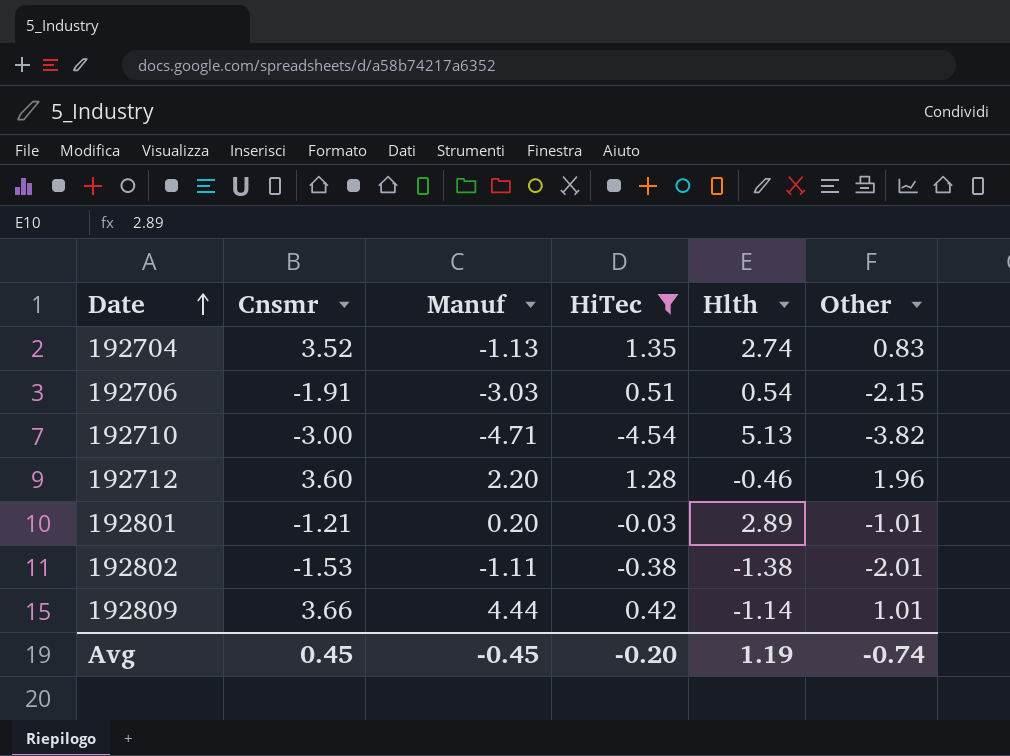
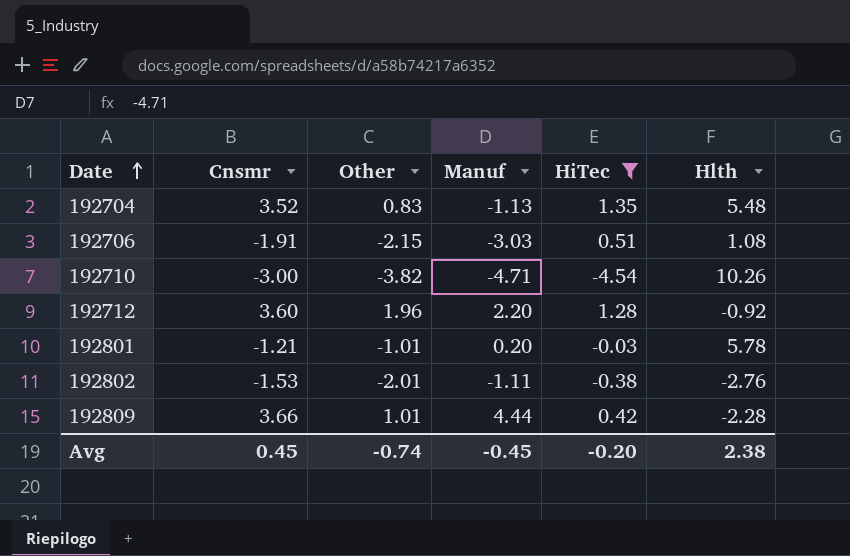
column Other | position: 6 -> 3
192704 | Hlth: 2.74 -> 5.48
192706 | Hlth: 0.54 -> 1.08
192710 | Hlth: 5.13 -> 10.26
192712 | Hlth: -0.46 -> -0.92
192801 | Hlth: 2.89 -> 5.78
192802 | Hlth: -1.38 -> -2.76
192809 | Hlth: -1.14 -> -2.28
Avg | Hlth: 1.19 -> 2.38

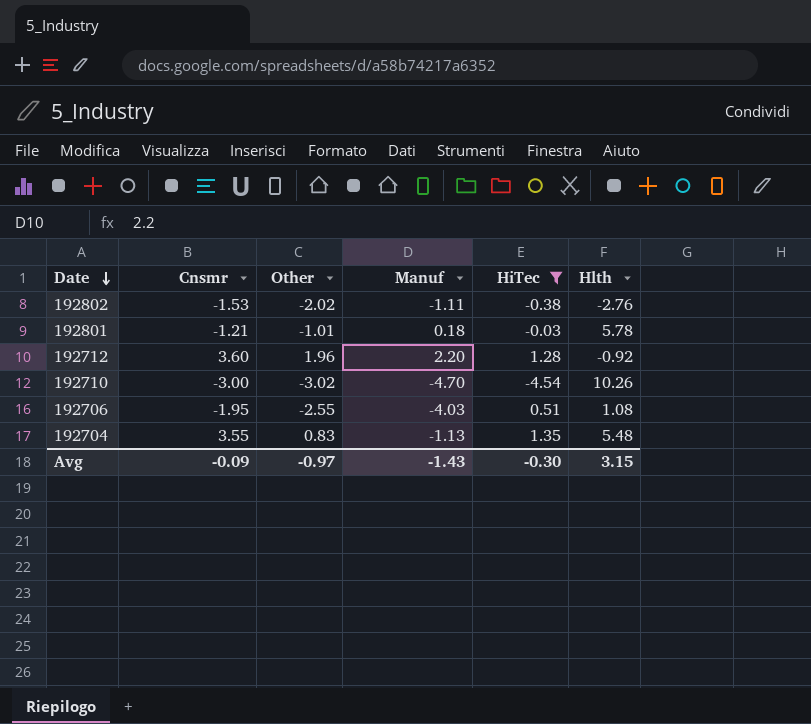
row order: Date ascending -> Date descending
row 192809: 3.66 | 1.01 | 4.44 | 0.42 | -2.28 -> none
192802 | Other: -2.01 -> -2.02
192801 | Manuf: 0.20 -> 0.18
192710 | Other: -3.82 -> -3.02
192710 | Manuf: -4.71 -> -4.70
192706 | Cnsmr: -1.91 -> -1.95
192706 | Other: -2.15 -> -2.55
192706 | Manuf: -3.03 -> -4.03
192704 | Cnsmr: 3.52 -> 3.55
Avg | Cnsmr: 0.45 -> -0.09
Avg | Other: -0.74 -> -0.97
Avg | Manuf: -0.45 -> -1.43
Avg | HiTec: -0.20 -> -0.30
Avg | Hlth: 2.38 -> 3.15

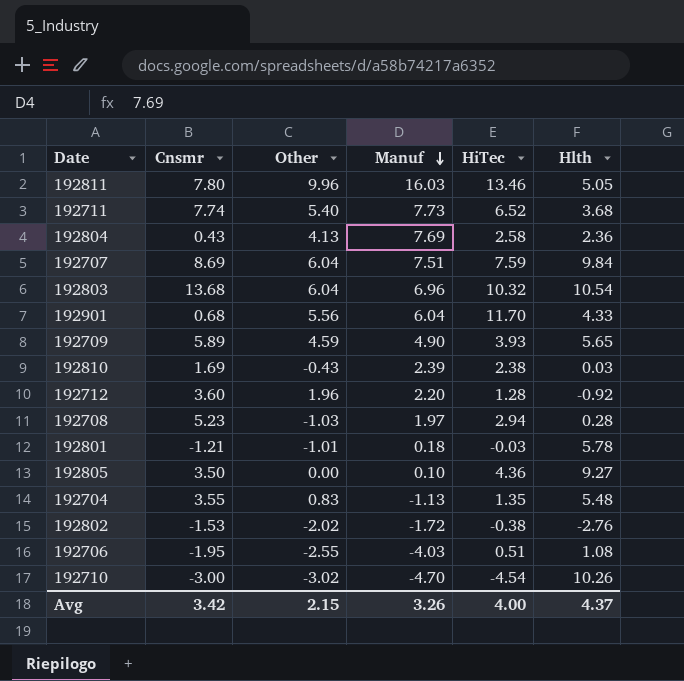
filter: HiTec <= 1.35 -> none
row order: Date descending -> Manuf descending
192802 | Manuf: -1.11 -> -1.72
Avg | Cnsmr: -0.09 -> 3.42
Avg | Other: -0.97 -> 2.15
Avg | Manuf: -1.43 -> 3.26
Avg | HiTec: -0.30 -> 4.00
Avg | Hlth: 3.15 -> 4.37

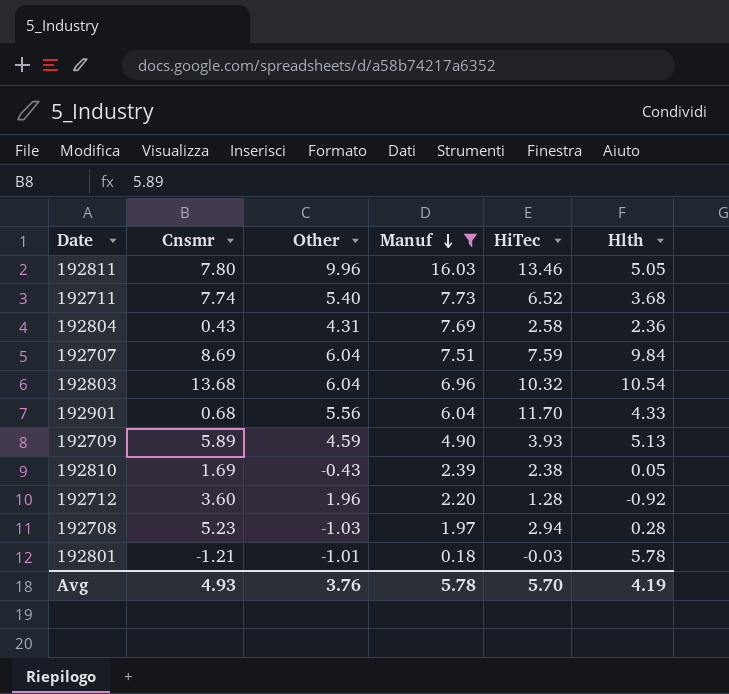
filter: none -> Manuf >= 0.18
192804 | Other: 4.13 -> 4.31
192709 | Hlth: 5.65 -> 5.13
192810 | Hlth: 0.03 -> 0.05
Avg | Cnsmr: 3.42 -> 4.93
Avg | Other: 2.15 -> 3.76
Avg | Manuf: 3.26 -> 5.78
Avg | HiTec: 4.00 -> 5.70
Avg | Hlth: 4.37 -> 4.19

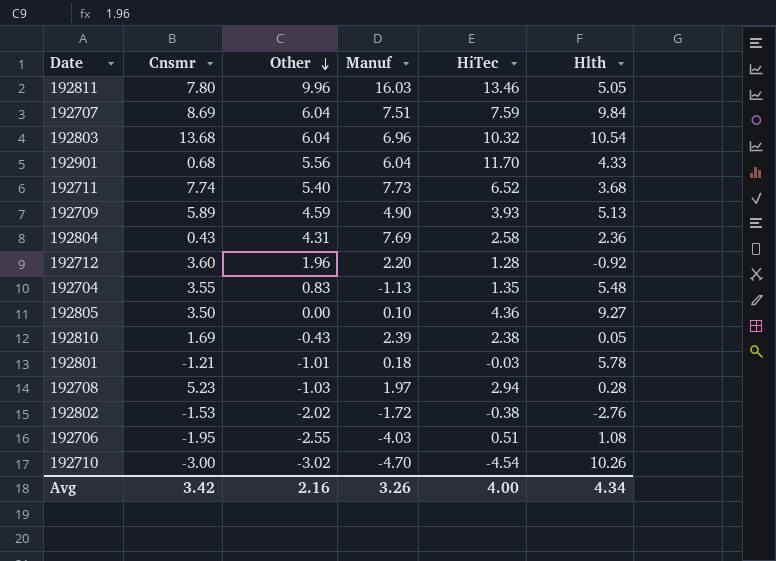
filter: Manuf >= 0.18 -> none
row order: Manuf descending -> Other descending
Avg | Cnsmr: 4.93 -> 3.42
Avg | Other: 3.76 -> 2.16
Avg | Manuf: 5.78 -> 3.26
Avg | HiTec: 5.70 -> 4.00
Avg | Hlth: 4.19 -> 4.34

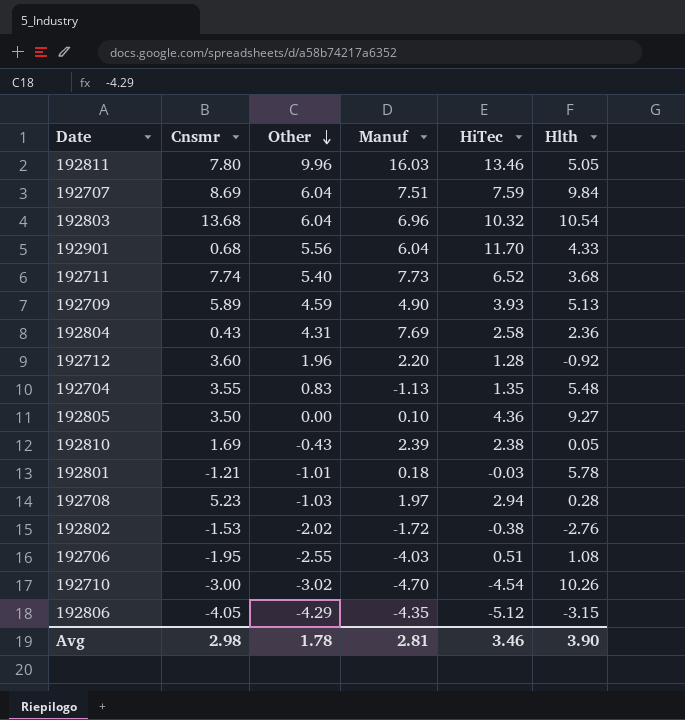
row 192806: none -> -4.05 | -4.29 | -4.35 | -5.12 | -3.15
Avg | Cnsmr: 3.42 -> 2.98
Avg | Other: 2.16 -> 1.78
Avg | Manuf: 3.26 -> 2.81
Avg | HiTec: 4.00 -> 3.46
Avg | Hlth: 4.34 -> 3.90

